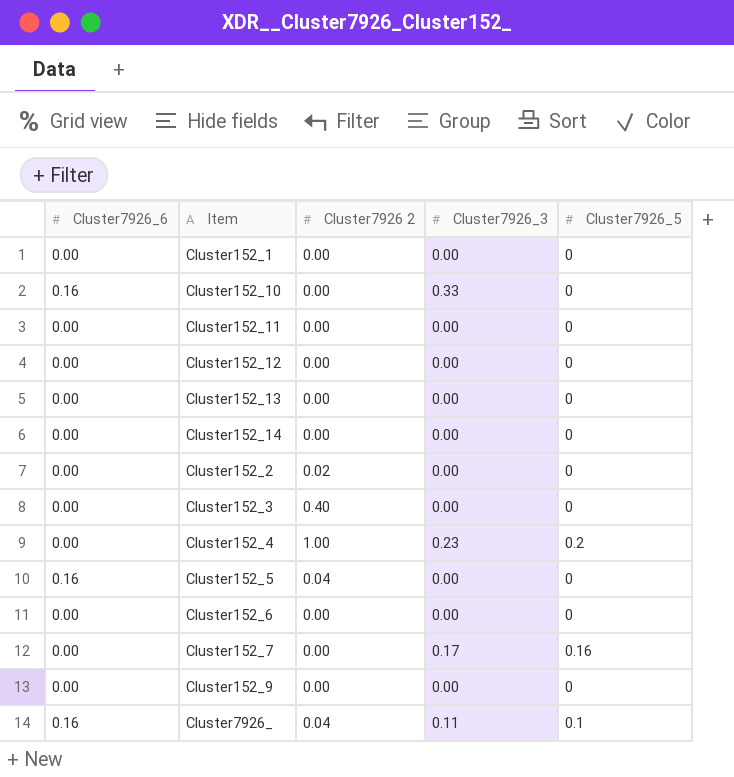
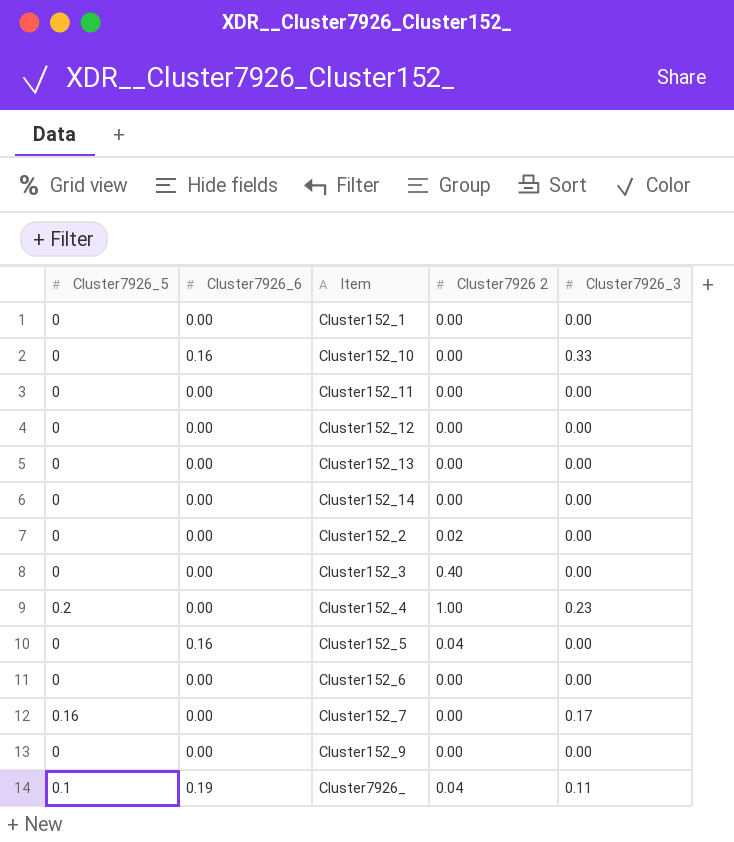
column Cluster7926_5 | position: 5 -> 1
Cluster7926_ | Cluster7926_6: 0.16 -> 0.19

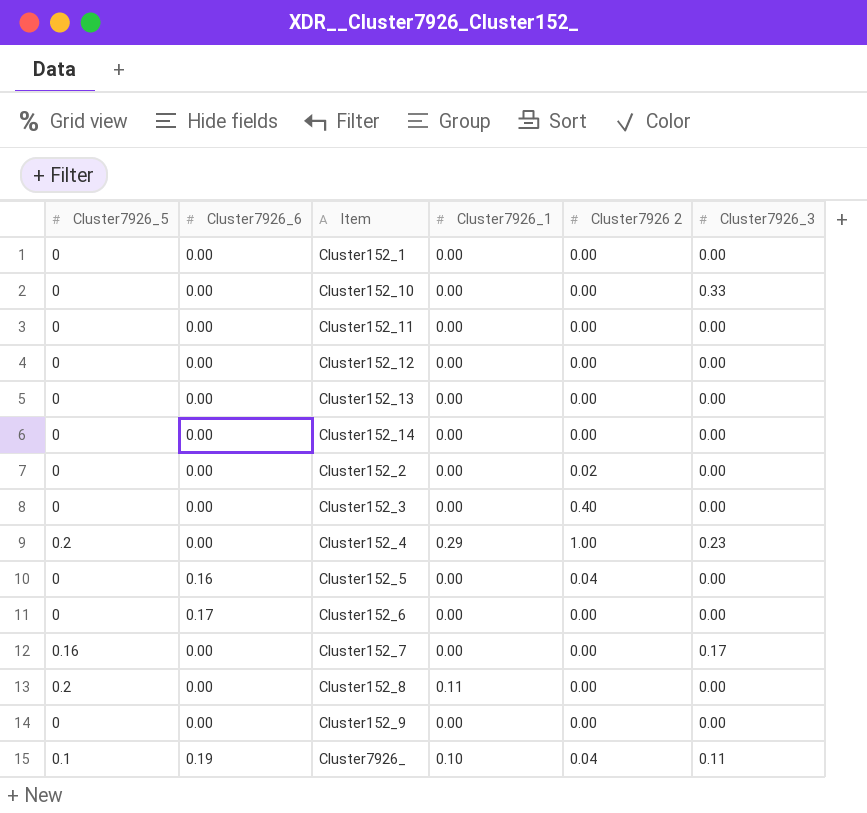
column Cluster7926_1 | position: none -> 4
Cluster152_10 | Cluster7926_6: 0.16 -> 0.00
Cluster152_6 | Cluster7926_6: 0.00 -> 0.17
row Cluster152_8: none -> 0.2 | 0.00 | 0.11 | 0.00 | 0.00

